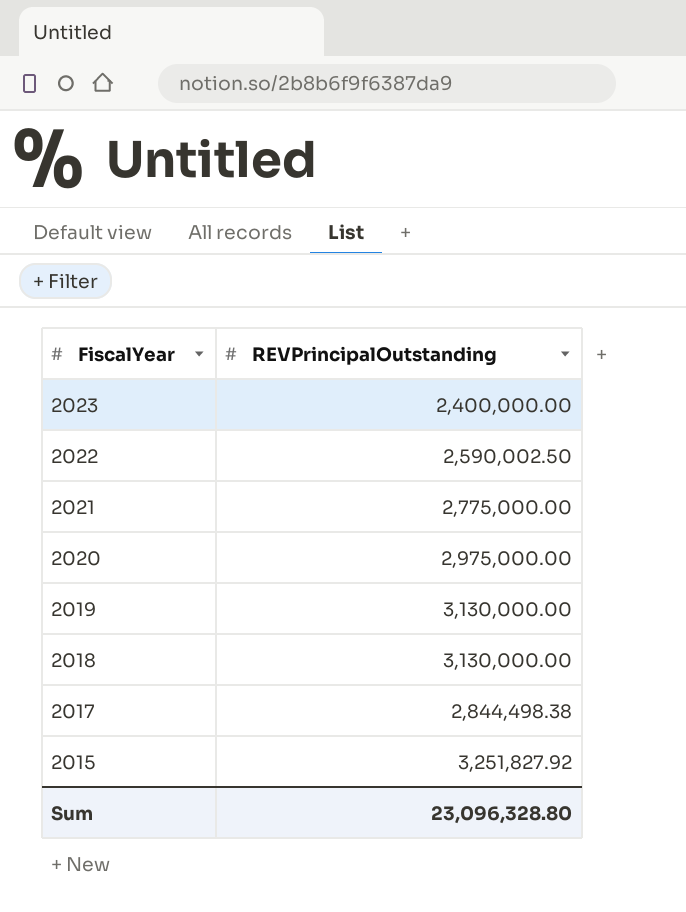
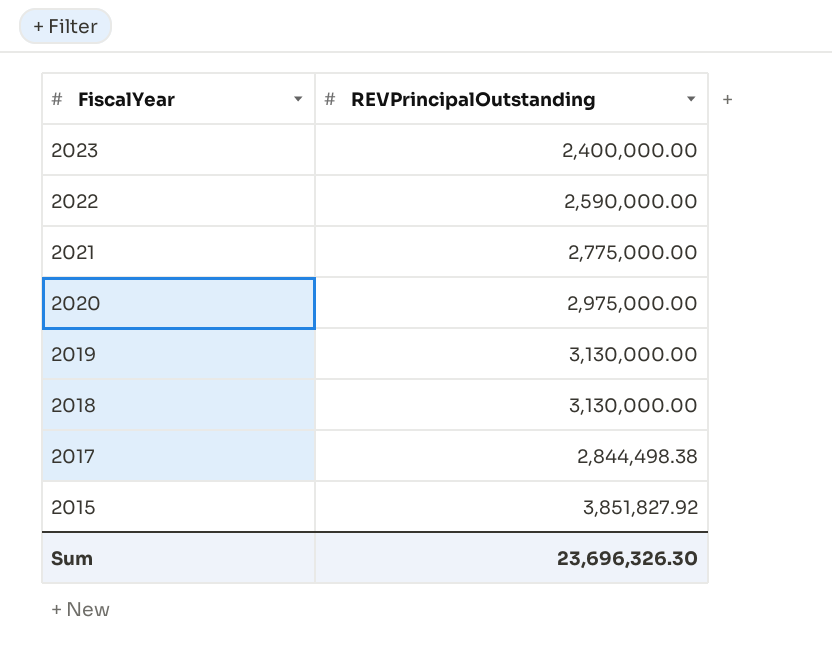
2022 | REVPrincipalOutstanding: 2,590,002.50 -> 2,590,000.00
2015 | REVPrincipalOutstanding: 3,251,827.92 -> 3,851,827.92
Sum | REVPrincipalOutstanding: 23,096,328.80 -> 23,696,326.30

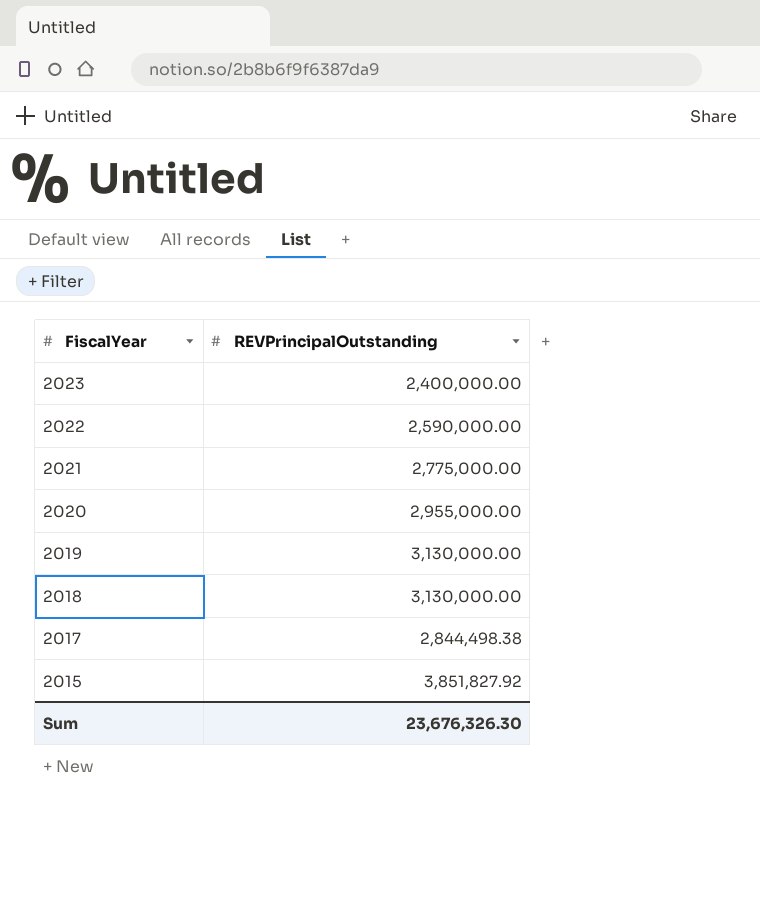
2020 | REVPrincipalOutstanding: 2,975,000.00 -> 2,955,000.00
Sum | REVPrincipalOutstanding: 23,696,326.30 -> 23,676,326.30

